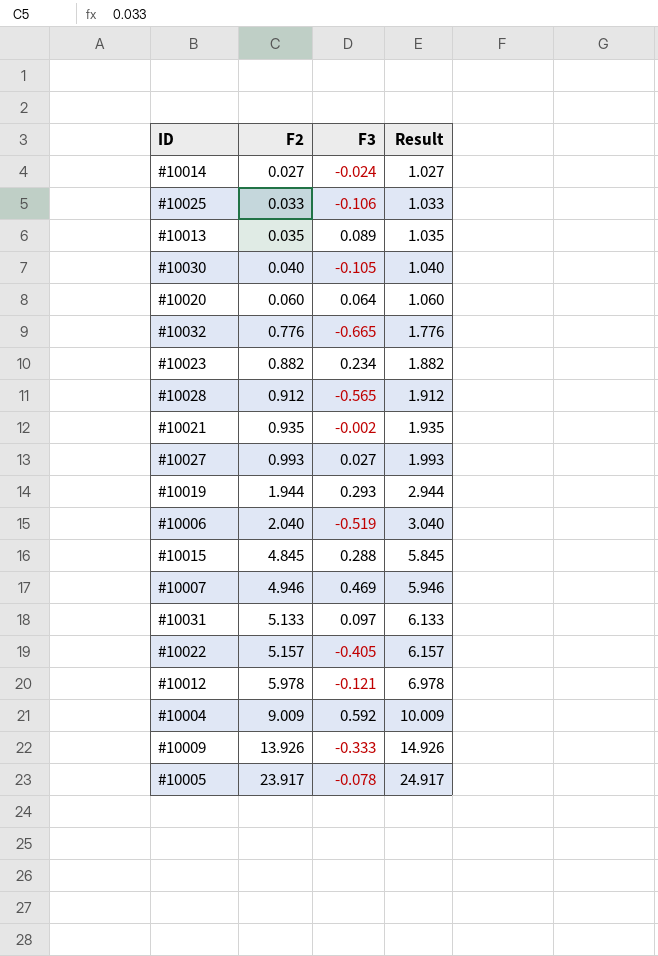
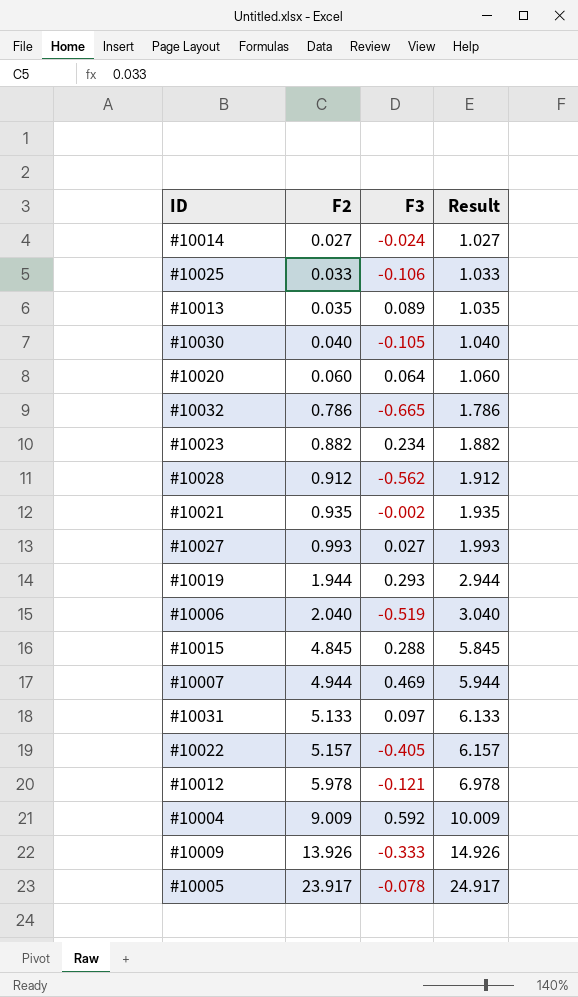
#10032 | F2: 0.776 -> 0.786
#10032 | Result: 1.776 -> 1.786
#10028 | F3: -0.565 -> -0.562
#10007 | F2: 4.946 -> 4.944
#10007 | Result: 5.946 -> 5.944

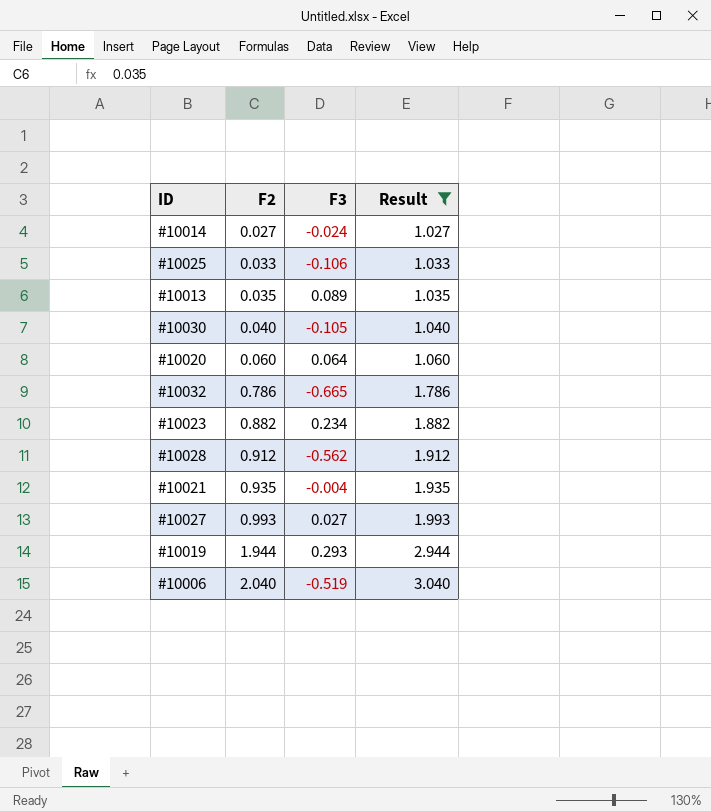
filter: none -> Result <= 3.040
#10021 | F3: -0.002 -> -0.004

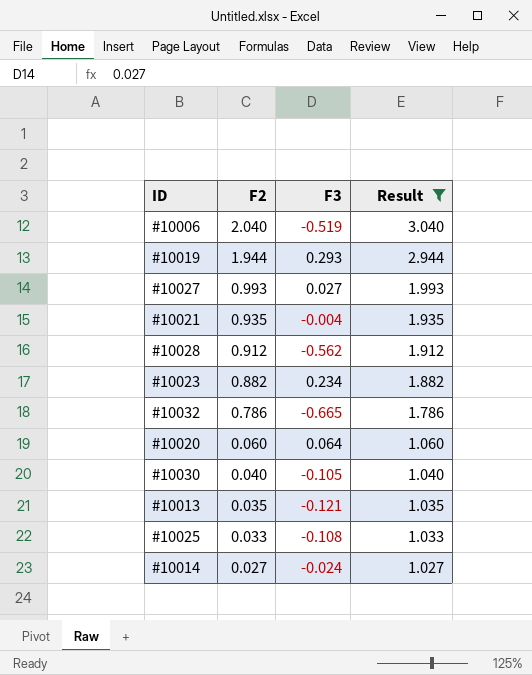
row order: F2 ascending -> F2 descending
#10013 | F3: 0.089 -> -0.121
#10025 | F3: -0.106 -> -0.108

